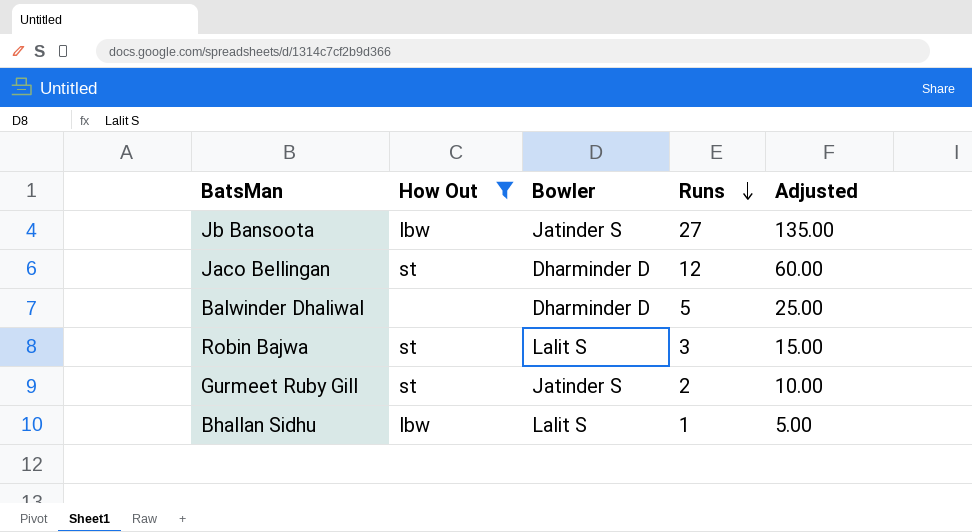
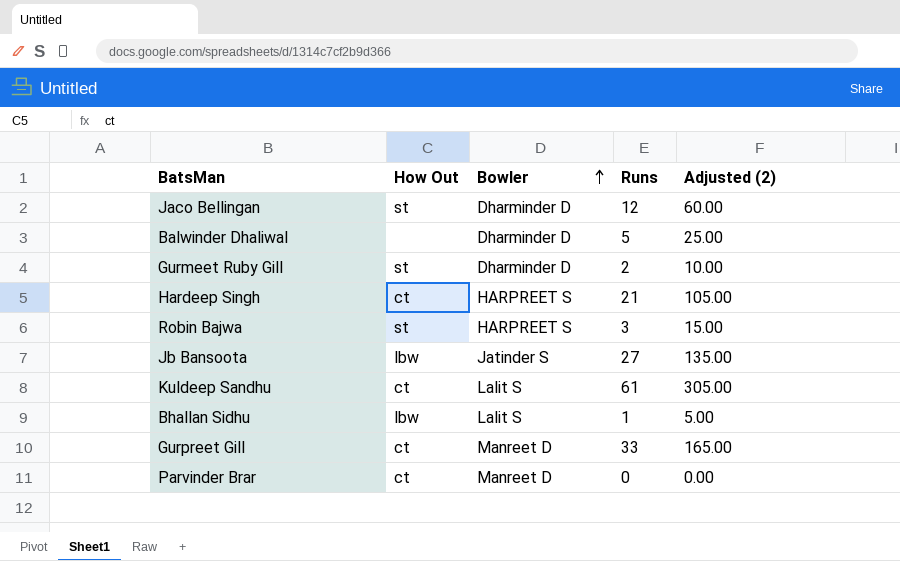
filter: How Out != ct -> none
row order: Runs descending -> Bowler ascending
column name: Adjusted -> Adjusted (2)
Gurmeet Ruby Gill | Bowler: Jatinder S -> Dharminder D
Robin Bajwa | Bowler: Lalit S -> HARPREET S

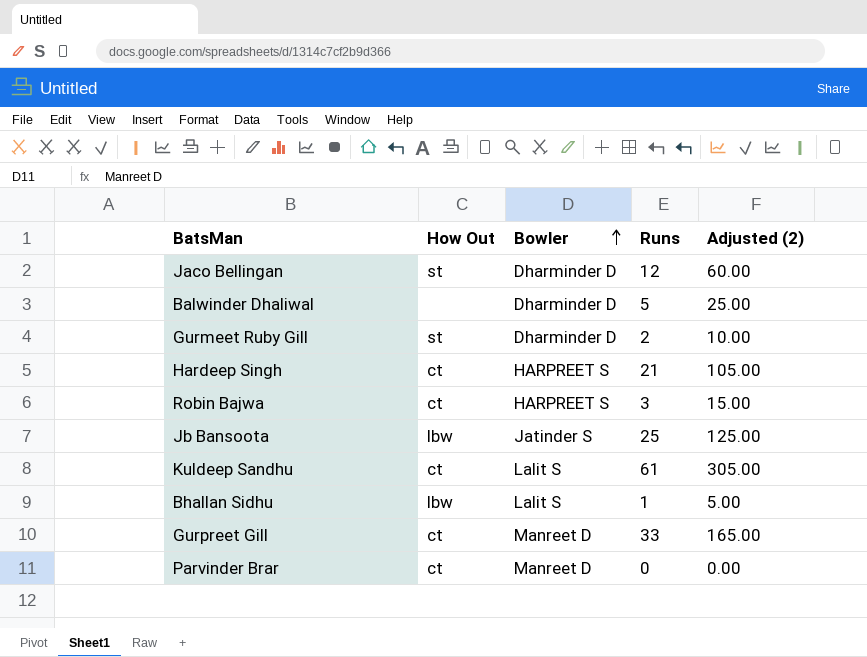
Robin Bajwa | How Out: st -> ct
Jb Bansoota | Runs: 27 -> 25
Jb Bansoota | Adjusted (2): 135.00 -> 125.00

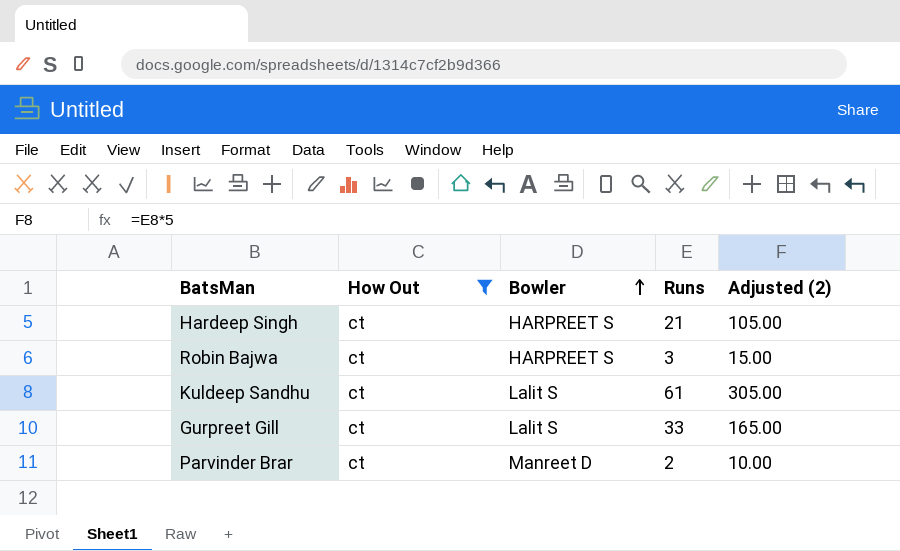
filter: none -> How Out = ct
Gurpreet Gill | Bowler: Manreet D -> Lalit S
Parvinder Brar | Runs: 0 -> 2
Parvinder Brar | Adjusted (2): 0.00 -> 10.00

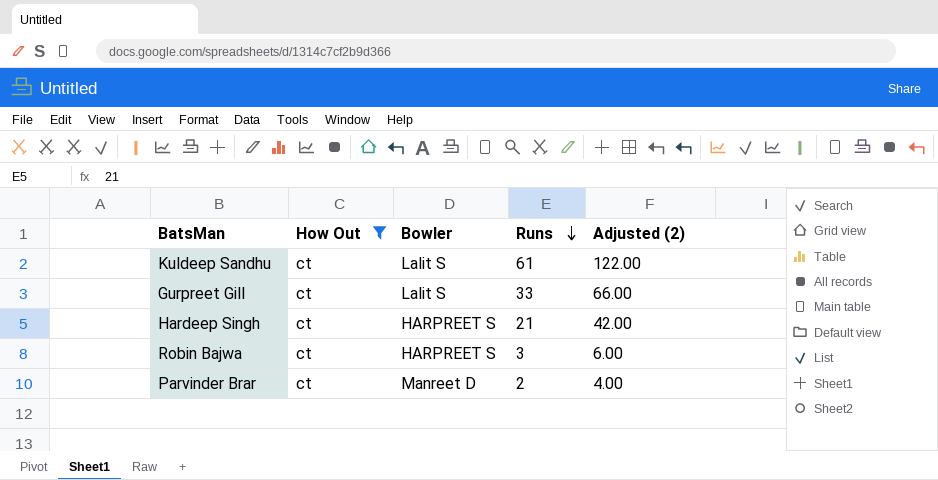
row order: Bowler ascending -> Runs descending
column Adjusted (2) | formula: [Runs] * 5 -> [Runs] * 2

